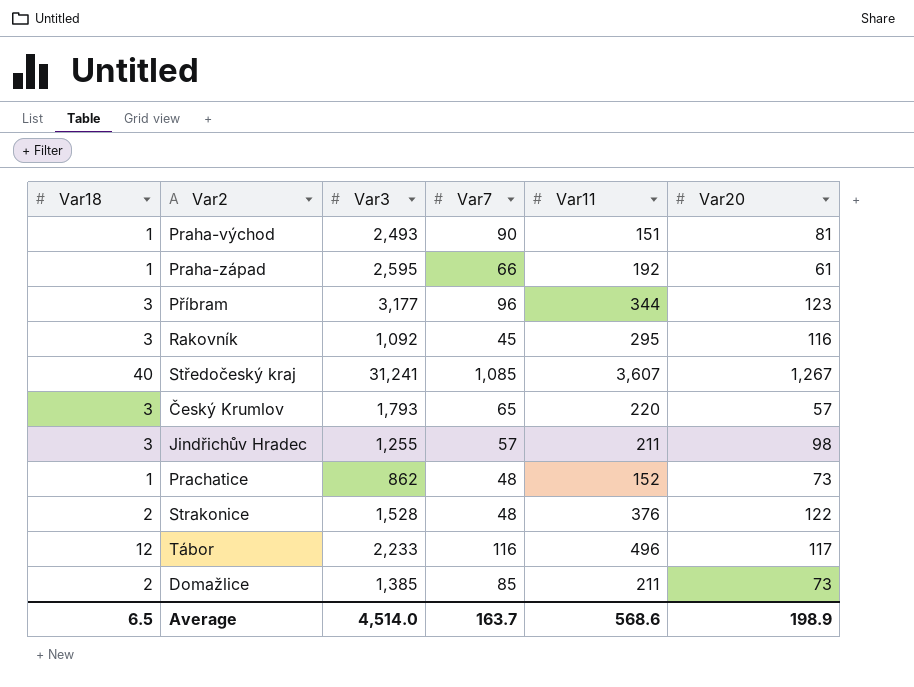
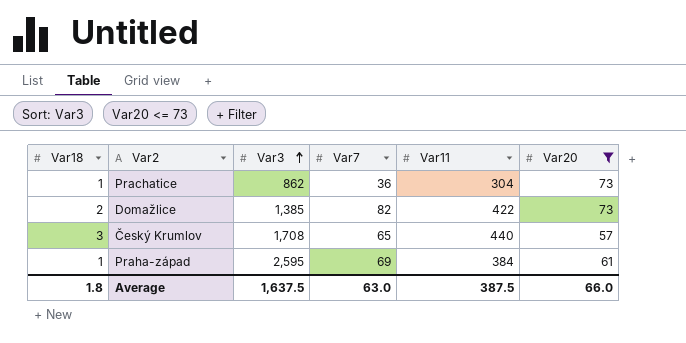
filter: none -> Var20 <= 73
row order: none -> Var3 ascending
Prachatice | Var7: 48 -> 36
Prachatice | Var11: 152 -> 304
Domažlice | Var7: 85 -> 82
Domažlice | Var11: 211 -> 422
Český Krumlov | Var3: 1,793 -> 1,708
Český Krumlov | Var11: 220 -> 440
Praha-západ | Var7: 66 -> 69
Praha-západ | Var11: 192 -> 384
Average | Var18: 6.5 -> 1.8
Average | Var3: 4,514.0 -> 1,637.5
Average | Var7: 163.7 -> 63.0
Average | Var11: 568.6 -> 387.5
Average | Var20: 198.9 -> 66.0

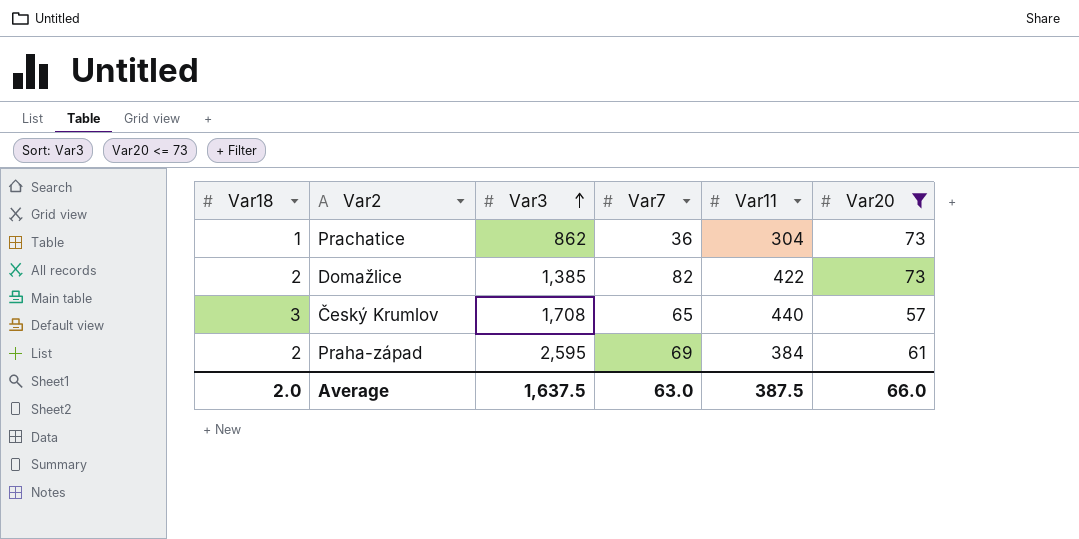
Praha-západ | Var18: 1 -> 2
Average | Var18: 1.8 -> 2.0

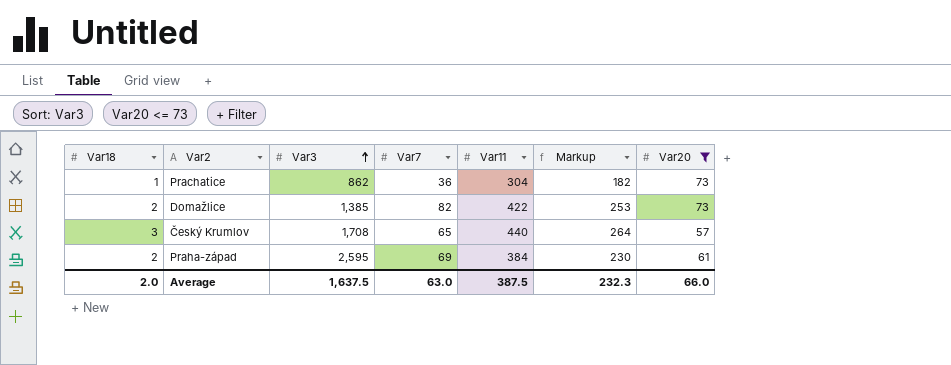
column Markup | formula: none -> [Var11] * 0.6

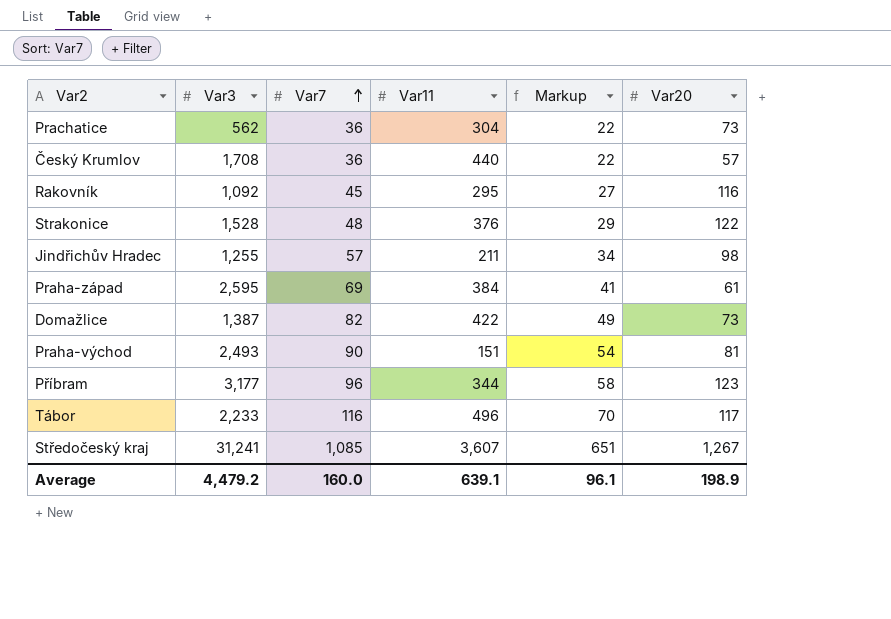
filter: Var20 <= 73 -> none
row order: Var3 ascending -> Var7 ascending
column Var18 | position: 1 -> none
column Markup | formula: [Var11] * 0.6 -> [Var7] * 0.6
Prachatice | Var3: 862 -> 562
Český Krumlov | Var7: 65 -> 36
Domažlice | Var3: 1,385 -> 1,387
Average | Var3: 1,637.5 -> 4,479.2
Average | Var7: 63.0 -> 160.0
Average | Var11: 387.5 -> 639.1
Average | Markup: 232.3 -> 96.1
Average | Var20: 66.0 -> 198.9

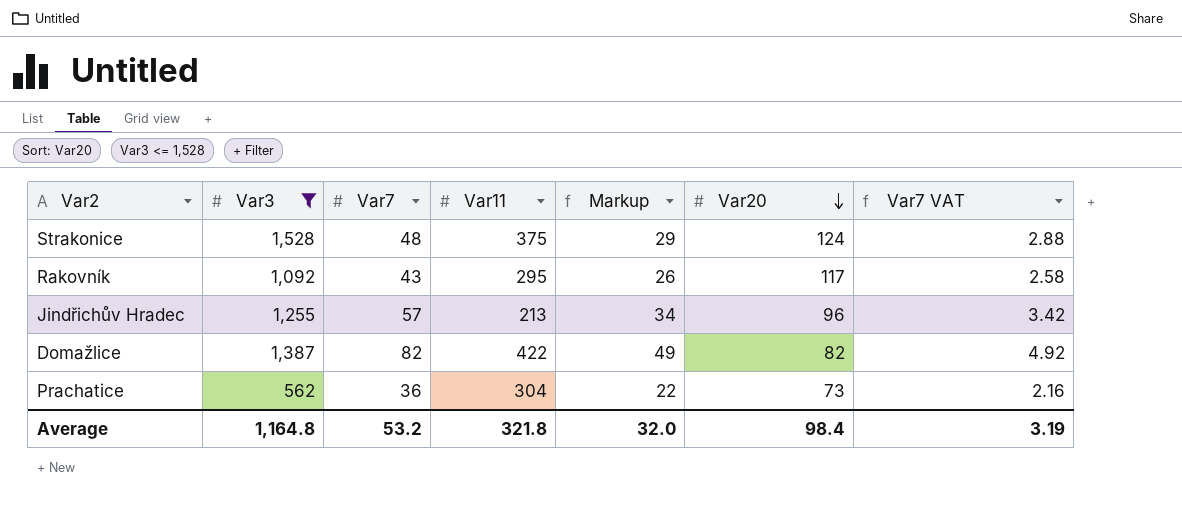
filter: none -> Var3 <= 1,528
row order: Var7 ascending -> Var20 descending
column Var7 VAT | formula: none -> [Var7] * 0.06
Strakonice | Var11: 376 -> 375
Strakonice | Var20: 122 -> 124
Rakovník | Var7: 45 -> 43
Rakovník | Markup: 27 -> 26
Rakovník | Var20: 116 -> 117
Jindřichův Hradec | Var11: 211 -> 213
Jindřichův Hradec | Var20: 98 -> 96
Domažlice | Var20: 73 -> 82
Average | Var3: 4,479.2 -> 1,164.8
Average | Var7: 160.0 -> 53.2
Average | Var11: 639.1 -> 321.8
Average | Markup: 96.1 -> 32.0
Average | Var20: 198.9 -> 98.4

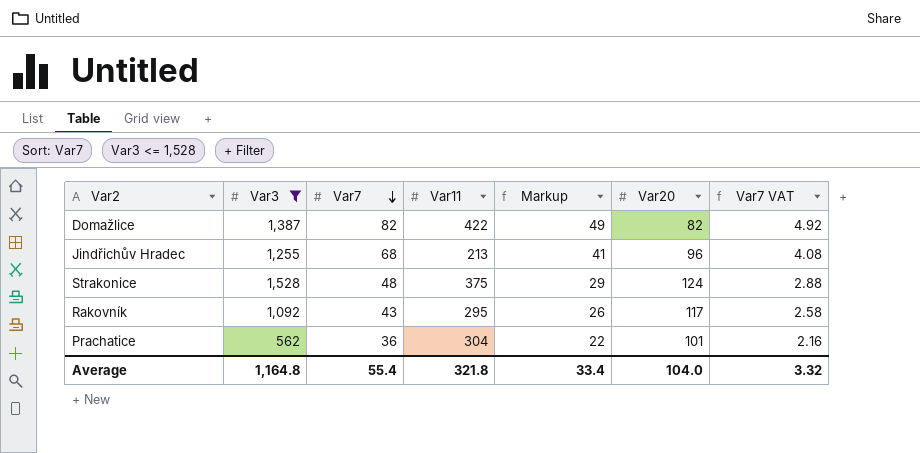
row order: Var20 descending -> Var7 descending
Jindřichův Hradec | Var7: 57 -> 68
Jindřichův Hradec | Markup: 34 -> 41
Jindřichův Hradec | Var7 VAT: 3.42 -> 4.08
Prachatice | Var20: 73 -> 101
Average | Var7: 53.2 -> 55.4
Average | Markup: 32.0 -> 33.4
Average | Var20: 98.4 -> 104.0
Average | Var7 VAT: 3.19 -> 3.32

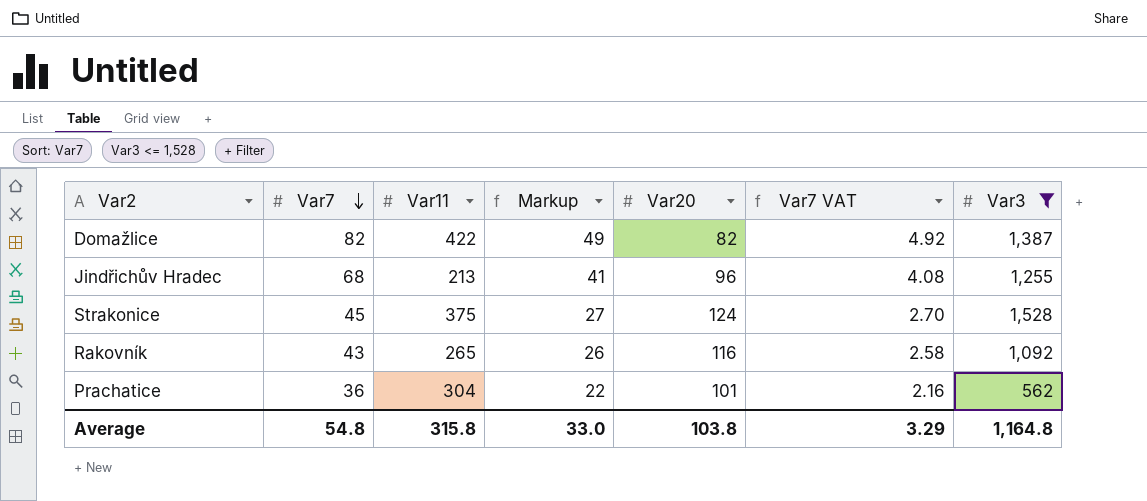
column Var3 | position: 2 -> 7
Strakonice | Var7: 48 -> 45
Strakonice | Markup: 29 -> 27
Strakonice | Var7 VAT: 2.88 -> 2.70
Rakovník | Var11: 295 -> 265
Rakovník | Var20: 117 -> 116
Average | Var7: 55.4 -> 54.8
Average | Var11: 321.8 -> 315.8
Average | Markup: 33.4 -> 33.0
Average | Var20: 104.0 -> 103.8
Average | Var7 VAT: 3.32 -> 3.29

